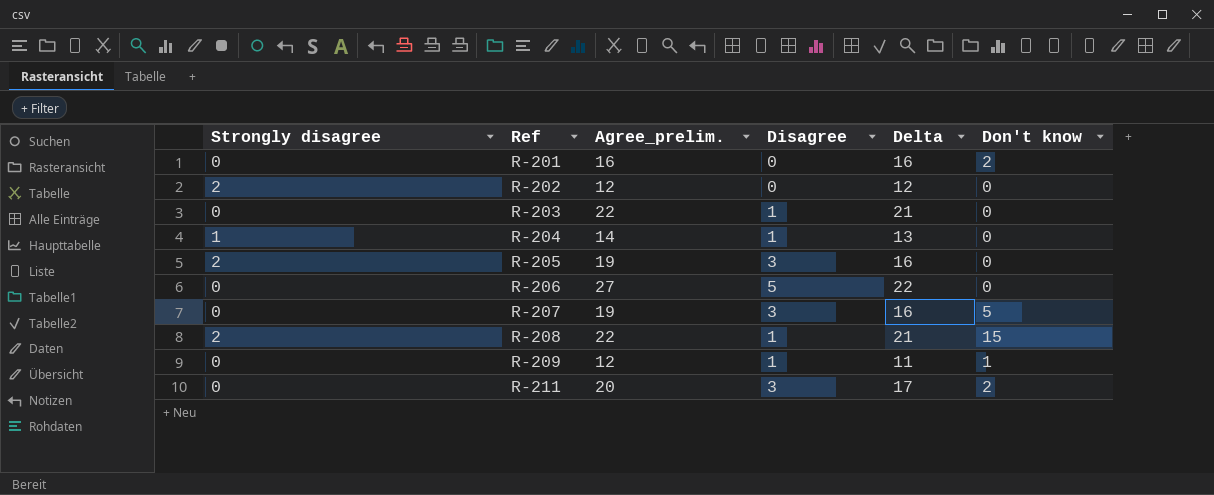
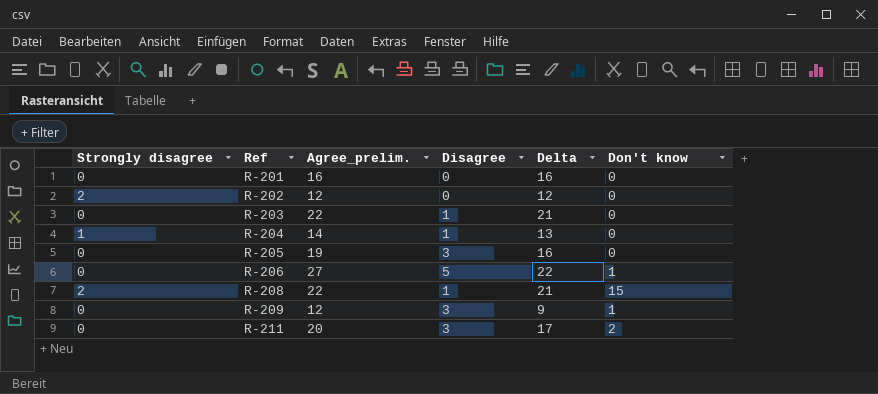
row R-207: 0 | 19 | 3 | 16 | 5 -> none
R-201 | Don't know: 2 -> 0
R-205 | Strongly disagree: 2 -> 0
R-206 | Don't know: 0 -> 1
R-209 | Disagree: 1 -> 3
R-209 | Delta: 11 -> 9

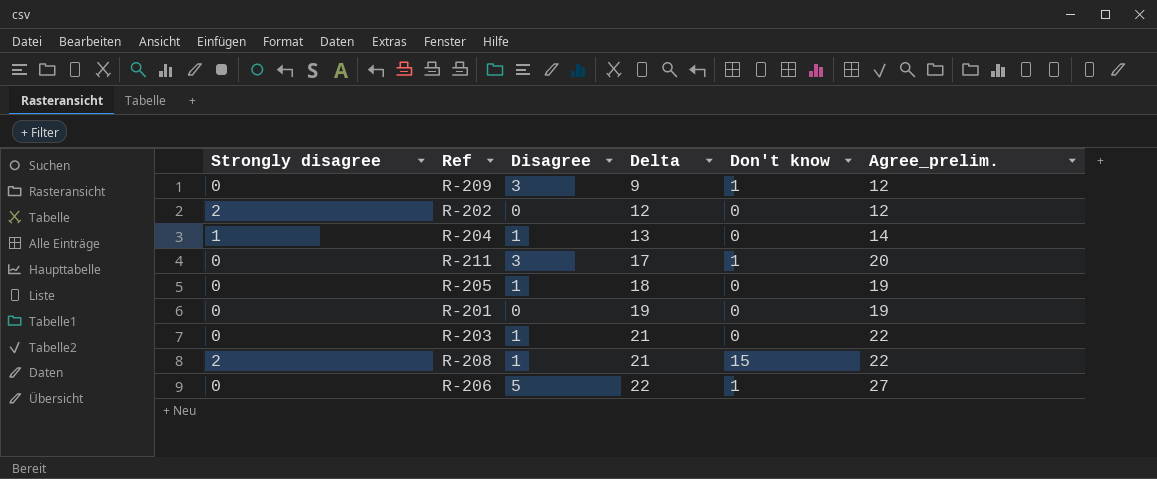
row order: Ref ascending -> Delta ascending
column Agree_prelim. | position: 3 -> 6
R-211 | Don't know: 2 -> 1
R-205 | Disagree: 3 -> 1
R-205 | Delta: 16 -> 18
R-201 | Delta: 16 -> 19
R-201 | Agree_prelim.: 16 -> 19

